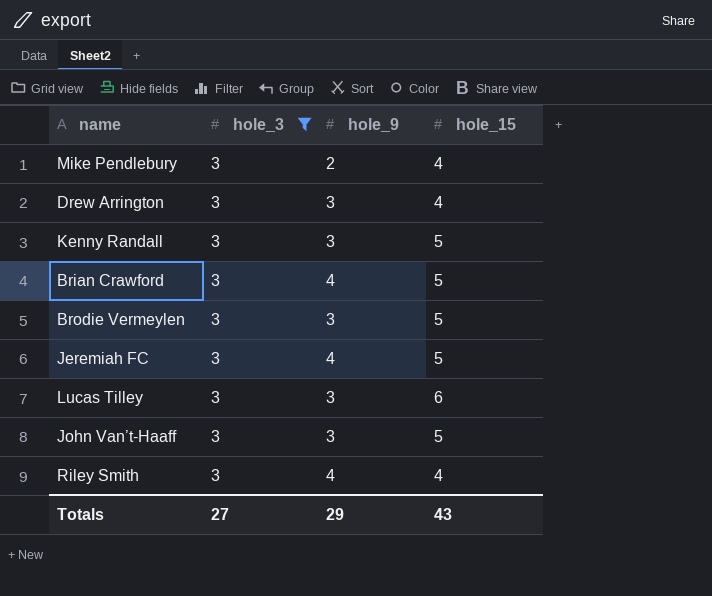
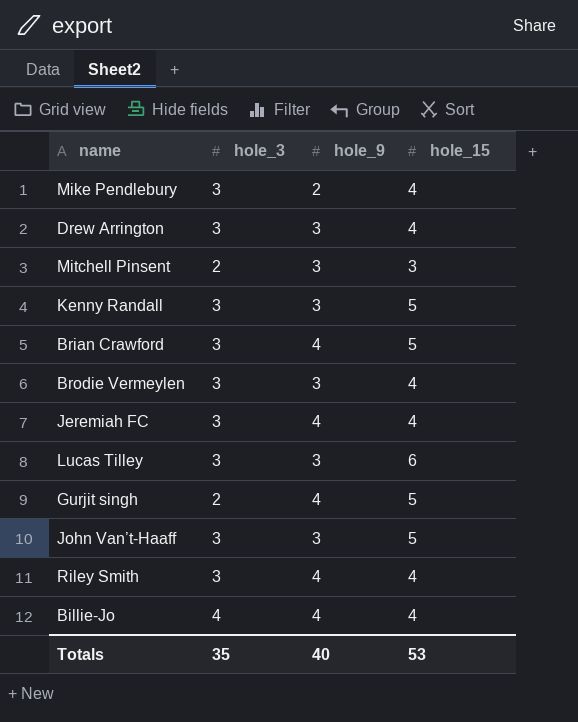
filter: hole_3 = 3 -> none
Brodie Vermeylen | hole_15: 5 -> 4
Jeremiah FC | hole_15: 5 -> 4
Totals | hole_3: 27 -> 35
Totals | hole_9: 29 -> 40
Totals | hole_15: 43 -> 53

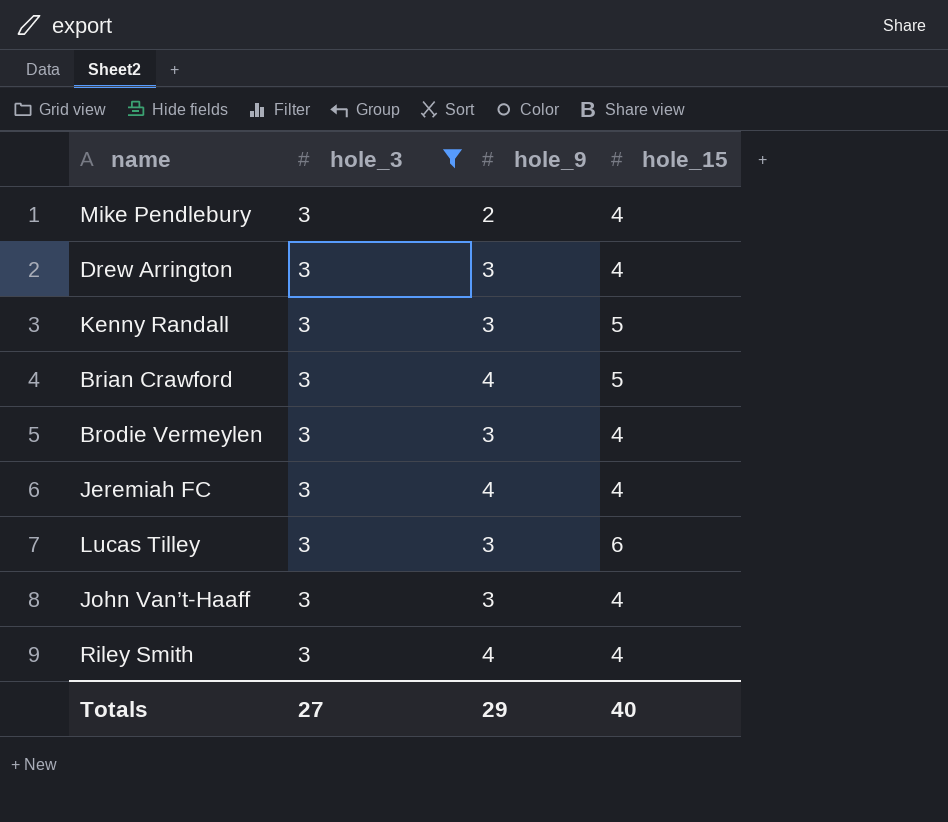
filter: none -> hole_3 = 3
John Van’t-Haaff | hole_15: 5 -> 4
Totals | hole_3: 35 -> 27
Totals | hole_9: 40 -> 29
Totals | hole_15: 53 -> 40

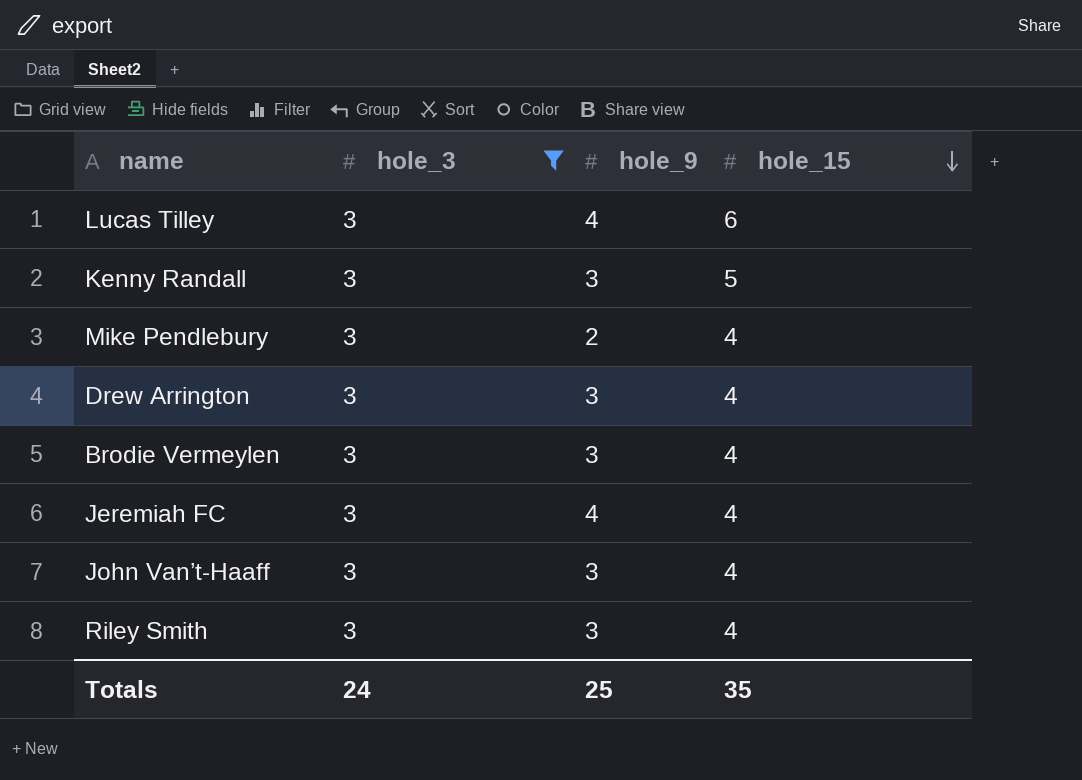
row order: none -> hole_15 descending
row Brian Crawford: 3 | 4 | 5 -> none
Lucas Tilley | hole_9: 3 -> 4
Riley Smith | hole_9: 4 -> 3
Totals | hole_3: 27 -> 24
Totals | hole_9: 29 -> 25
Totals | hole_15: 40 -> 35

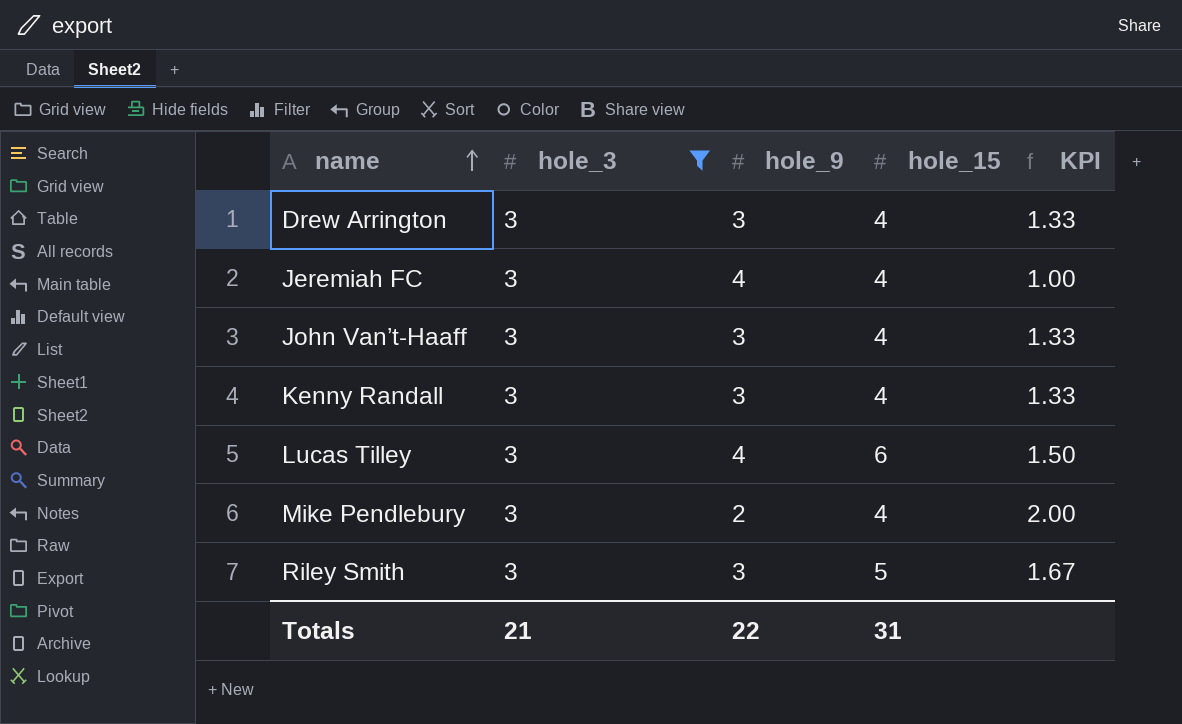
row order: hole_15 descending -> name ascending
column KPI | formula: none -> [hole_15] / [hole_9]
row Brodie Vermeylen: 3 | 3 | 4 -> none
Kenny Randall | hole_15: 5 -> 4
Riley Smith | hole_15: 4 -> 5
Totals | hole_3: 24 -> 21
Totals | hole_9: 25 -> 22
Totals | hole_15: 35 -> 31

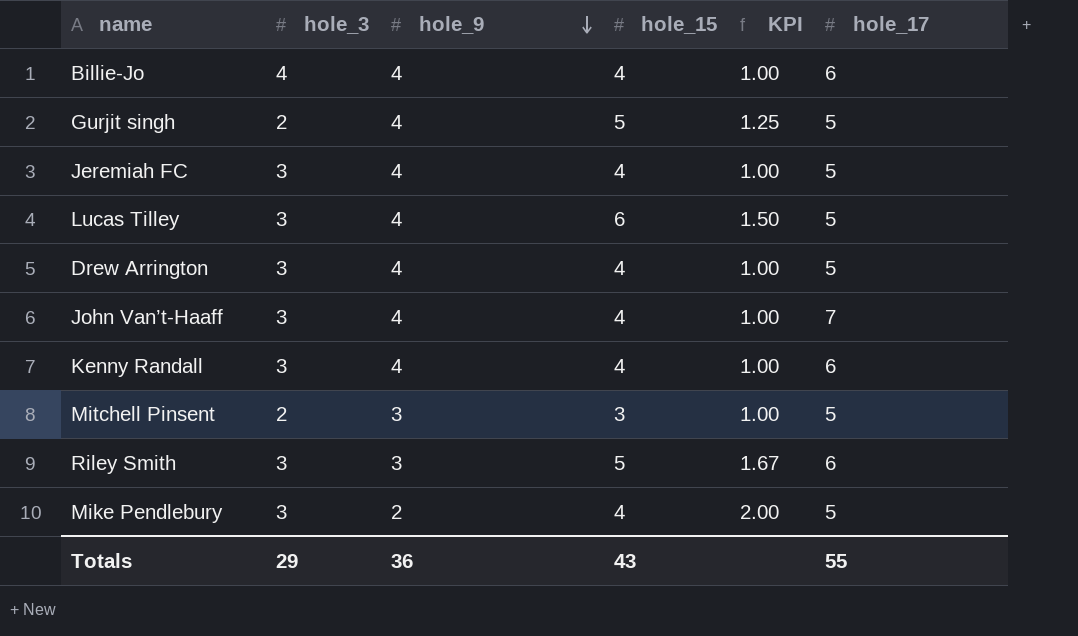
filter: hole_3 = 3 -> none
row order: name ascending -> hole_9 descending
column hole_17 | position: none -> 6
Drew Arrington | hole_9: 3 -> 4
Drew Arrington | KPI: 1.33 -> 1.00
John Van’t-Haaff | hole_9: 3 -> 4
John Van’t-Haaff | KPI: 1.33 -> 1.00
Kenny Randall | hole_9: 3 -> 4
Kenny Randall | KPI: 1.33 -> 1.00
Totals | hole_3: 21 -> 29
Totals | hole_9: 22 -> 36
Totals | hole_15: 31 -> 43

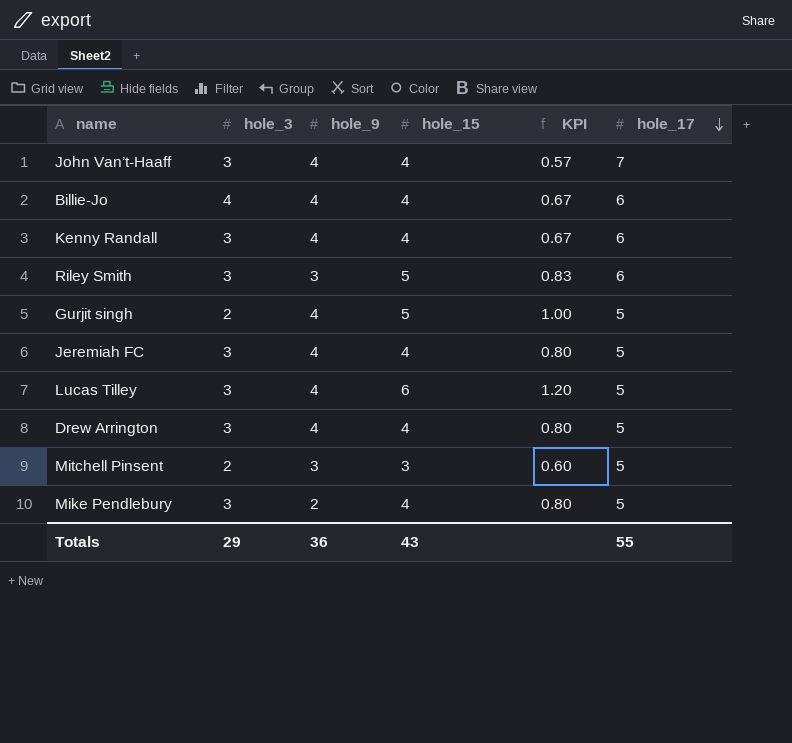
row order: hole_9 descending -> hole_17 descending
column KPI | formula: [hole_15] / [hole_9] -> [hole_15] / [hole_17]

